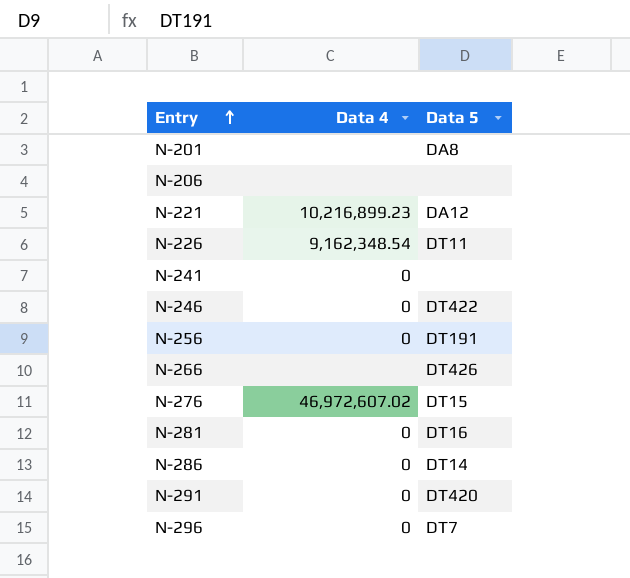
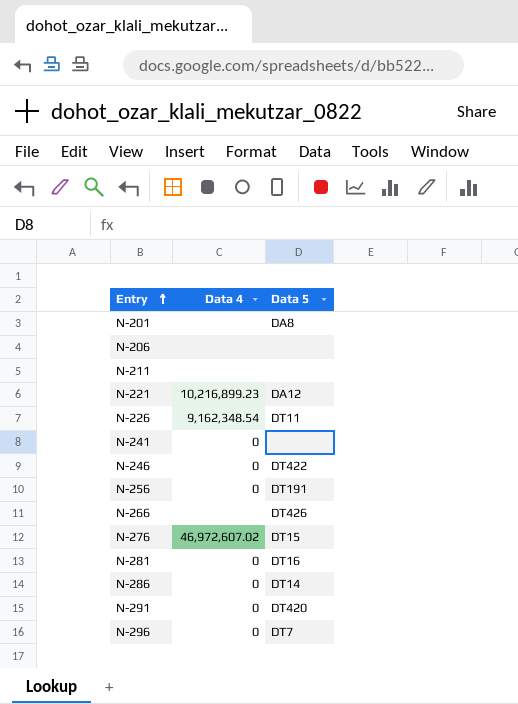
row N-211: none -> none | none

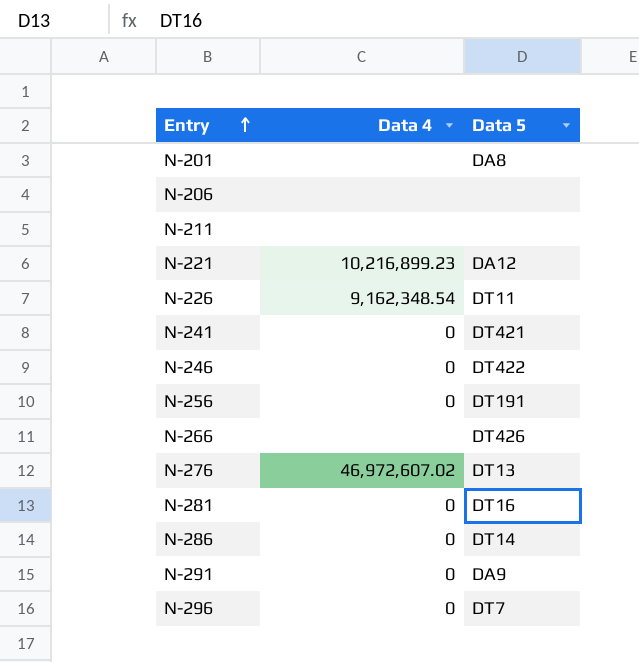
N-241 | Data 5: none -> DT421
N-276 | Data 5: DT15 -> DT13
N-291 | Data 5: DT420 -> DA9

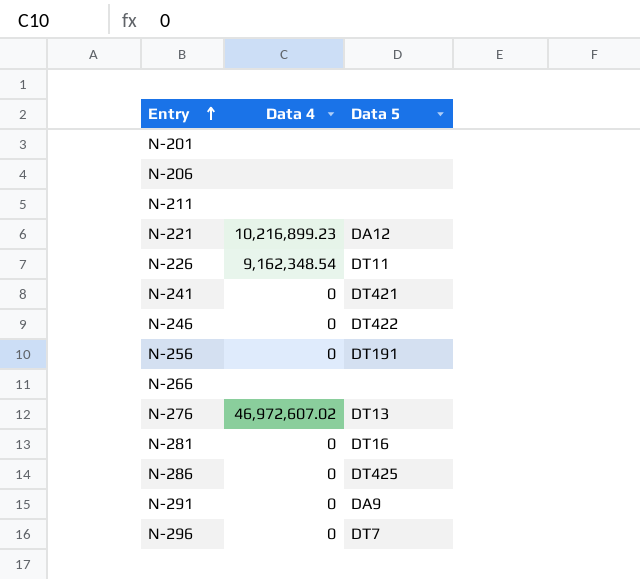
N-201 | Data 5: DA8 -> none
N-266 | Data 5: DT426 -> none
N-286 | Data 5: DT14 -> DT425

